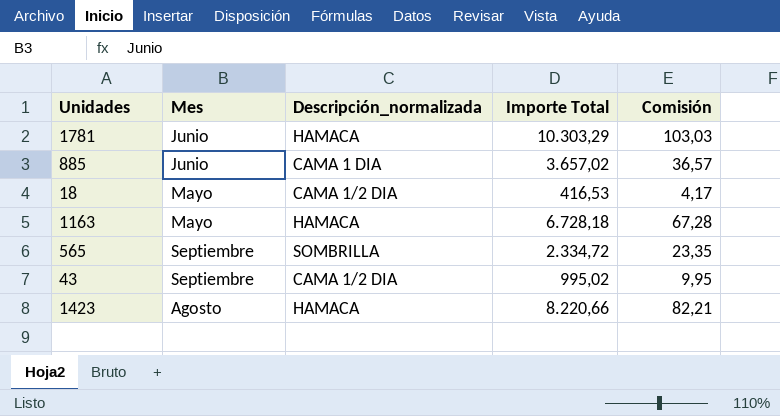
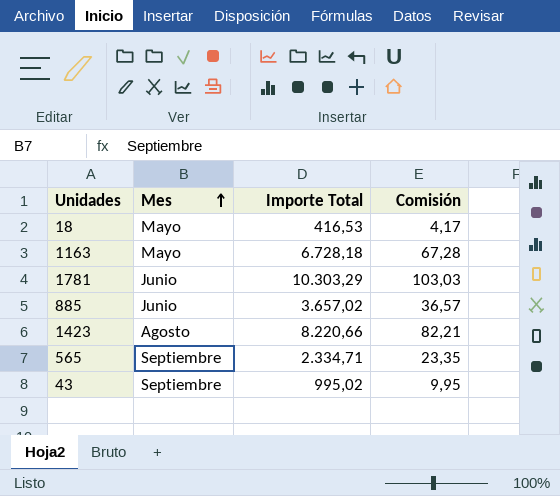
row order: none -> Mes ascending
column Descripción_normalizada | position: 3 -> none
565 | Importe Total: 2.334,72 -> 2.334,71

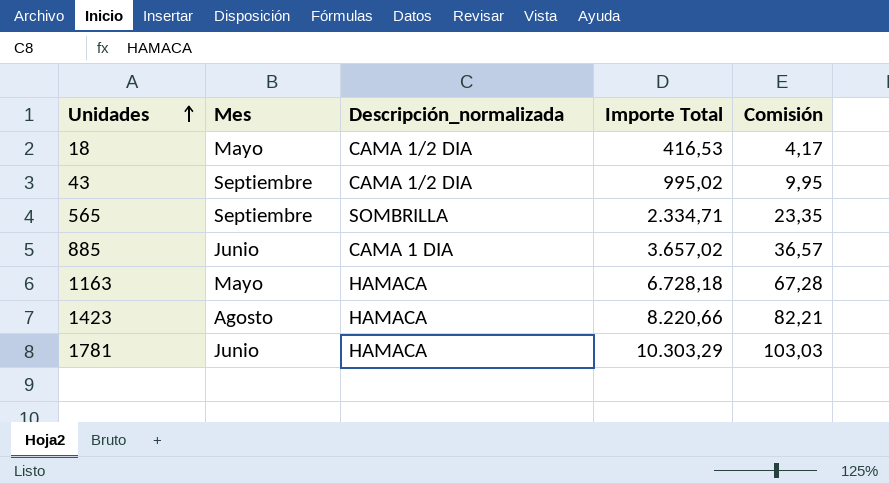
row order: Mes ascending -> Unidades ascending
column Descripción_normalizada | position: none -> 3

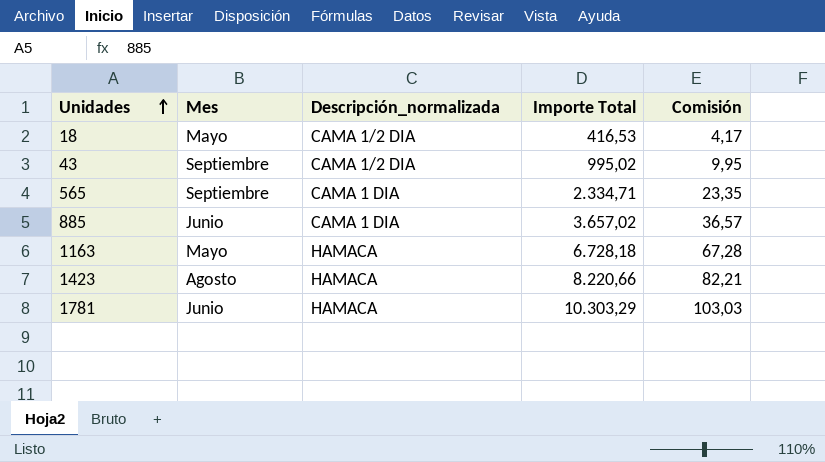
565 | Descripción_normalizada: SOMBRILLA -> CAMA 1 DIA

